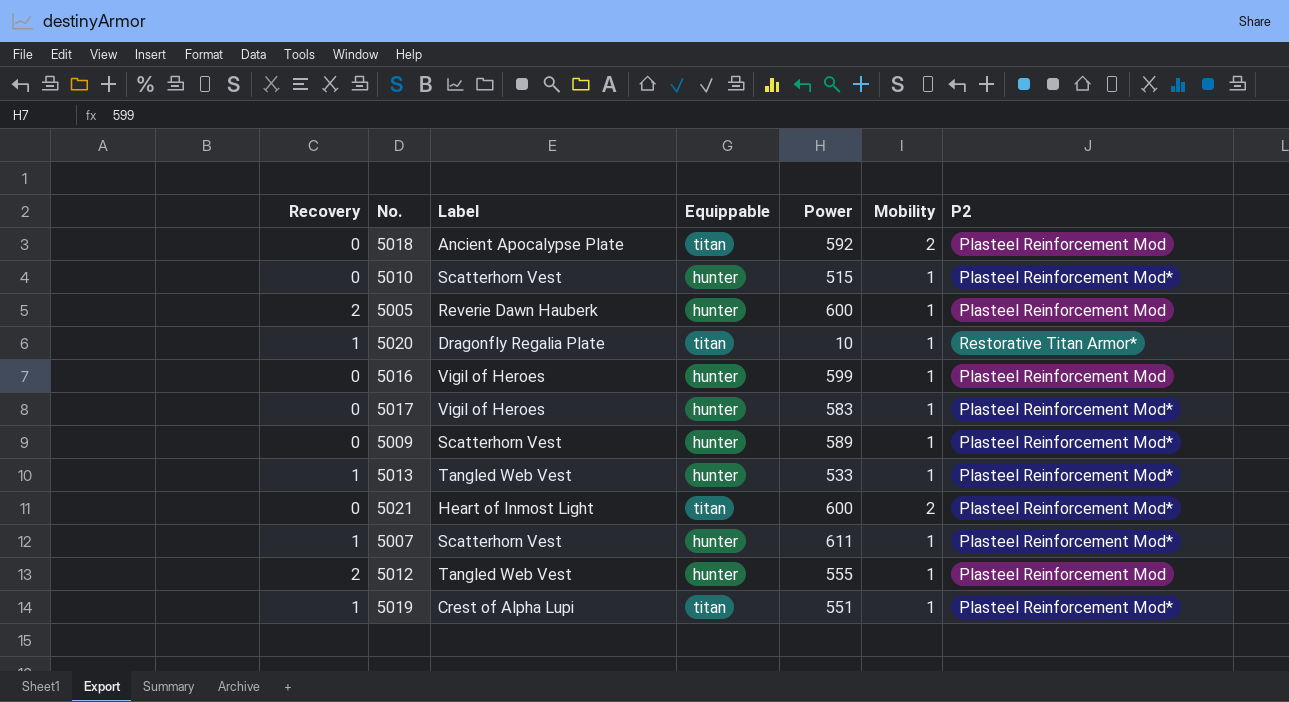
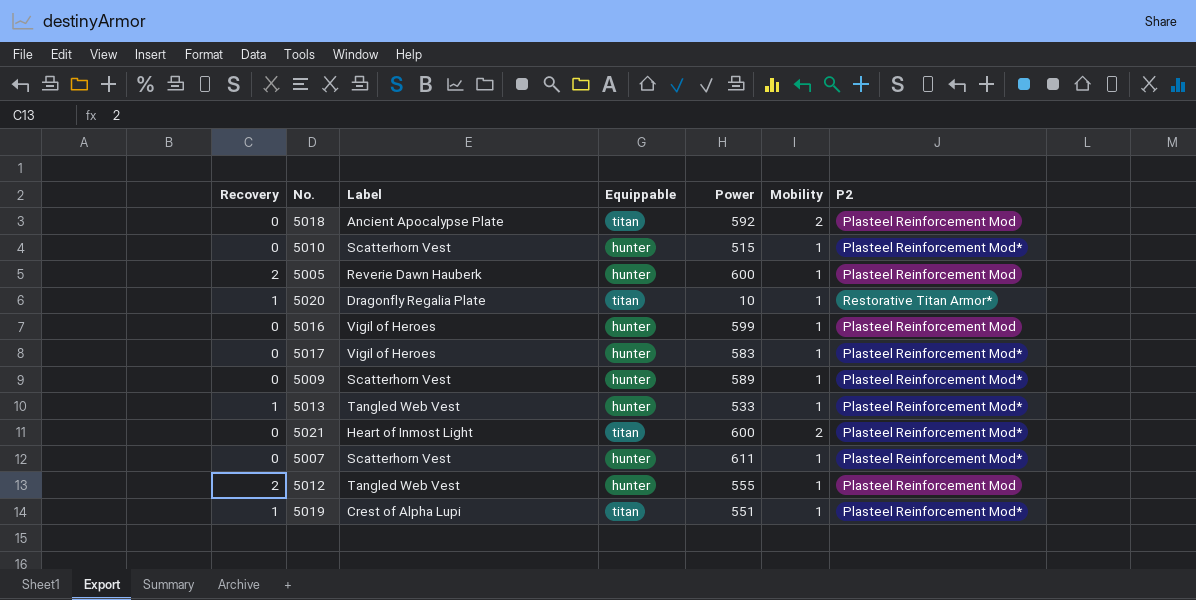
5007 | Recovery: 1 -> 0

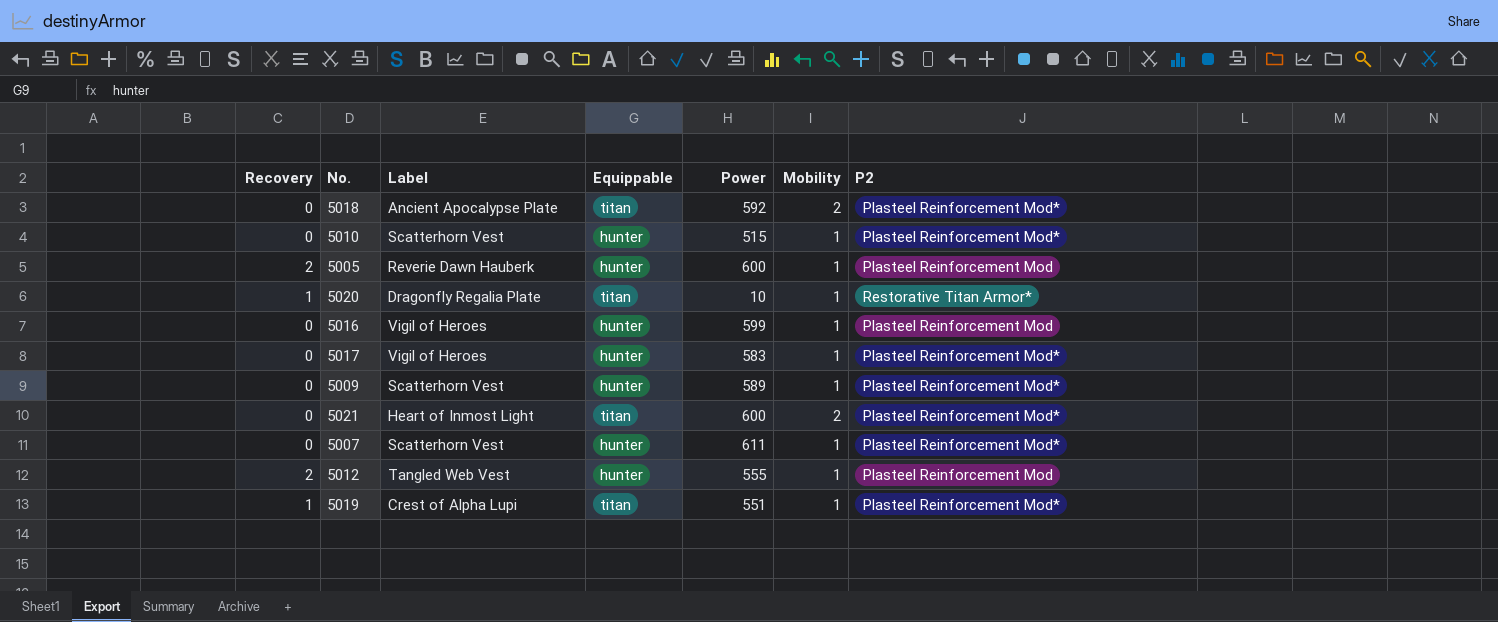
row 5013: 1 | Tangled Web Vest | hunter | 533 | 1 | Plasteel Reinforcement Mod* -> none
5018 | P2: Plasteel Reinforcement Mod -> Plasteel Reinforcement Mod*

